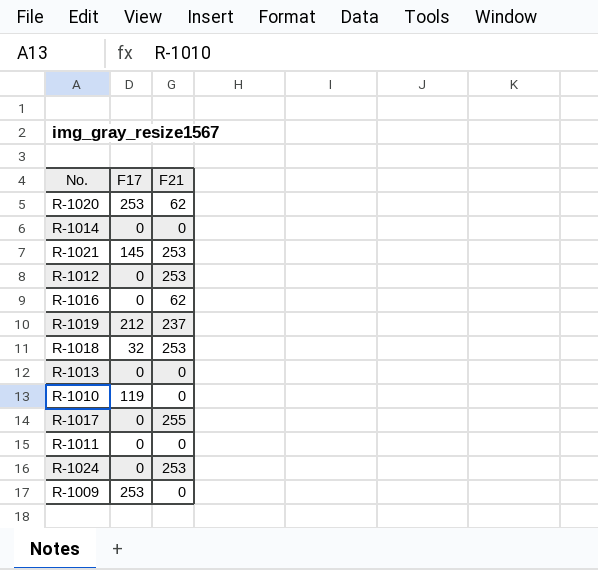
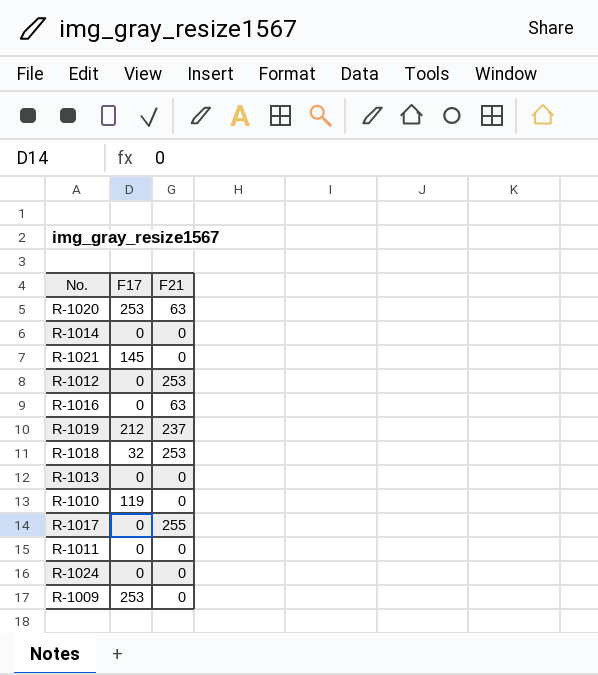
R-1020 | F21: 62 -> 63
R-1021 | F21: 253 -> 0
R-1016 | F21: 62 -> 63
R-1024 | F21: 253 -> 0

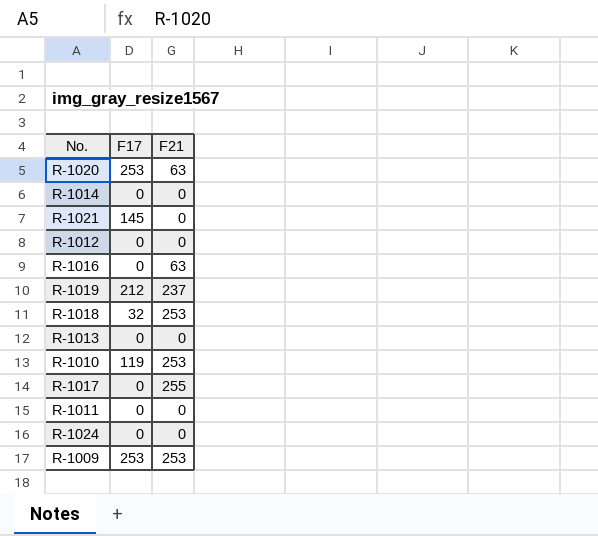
R-1012 | F21: 253 -> 0
R-1010 | F21: 0 -> 253
R-1009 | F21: 0 -> 253

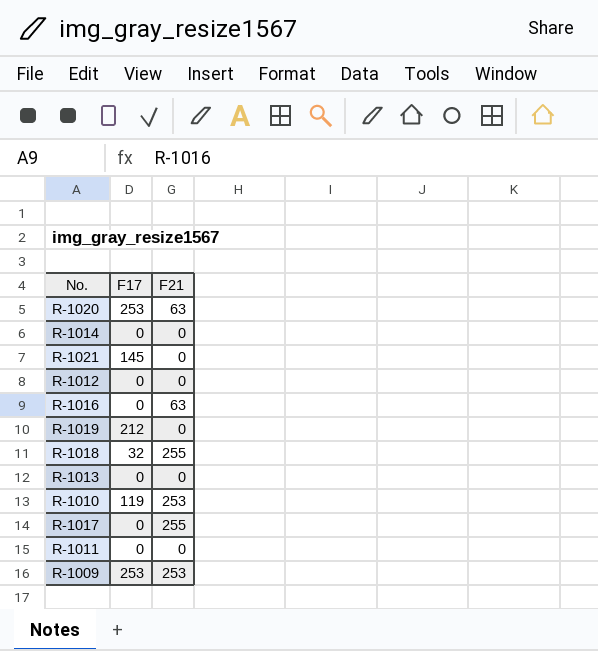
row R-1024: 0 | 0 -> none
R-1019 | F21: 237 -> 0
R-1018 | F21: 253 -> 255

